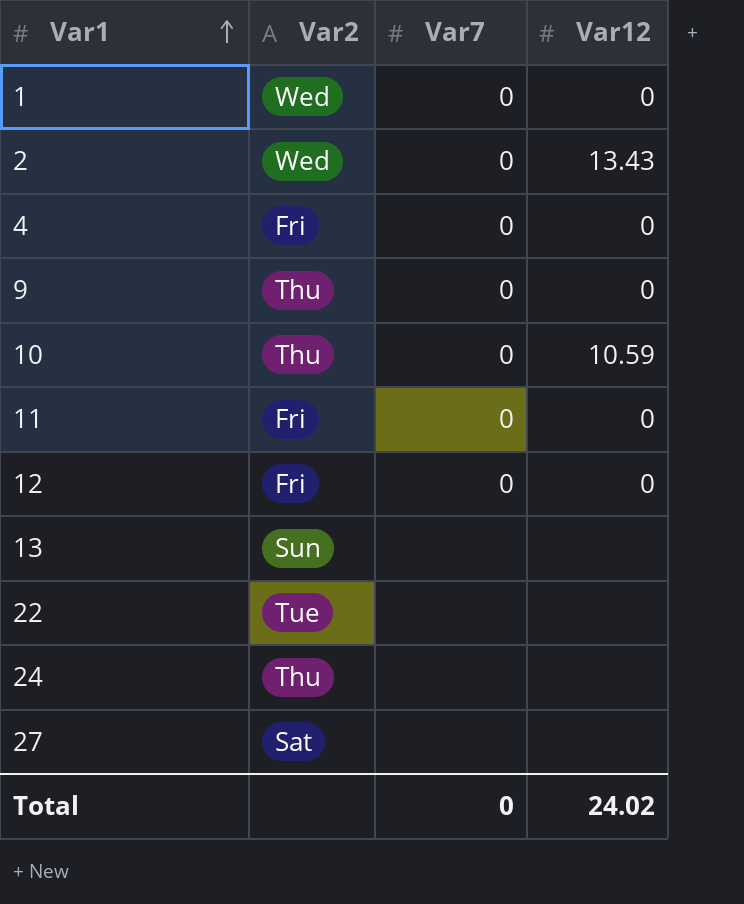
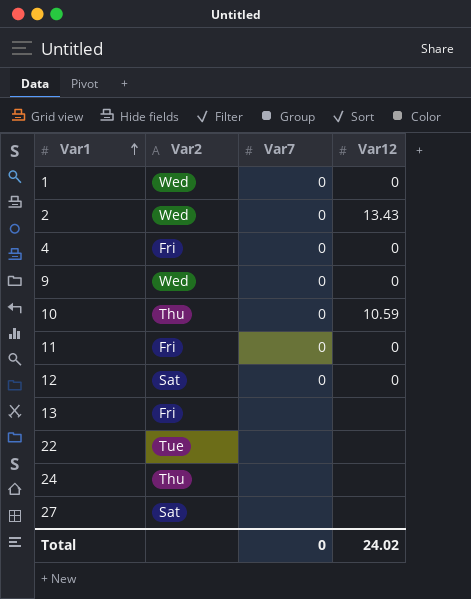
9 | Var2: Thu -> Wed
12 | Var2: Fri -> Sat
13 | Var2: Sun -> Fri

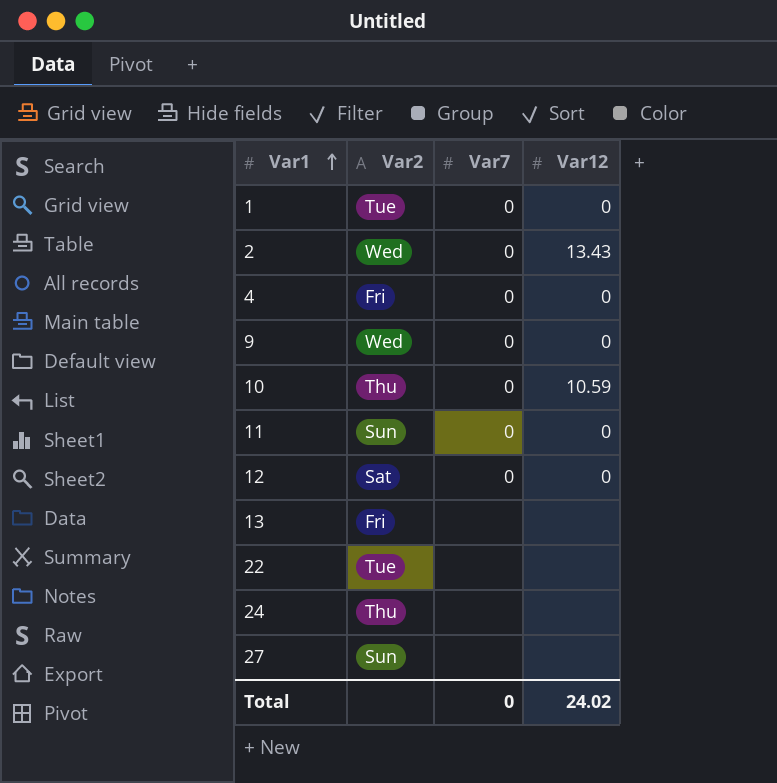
1 | Var2: Wed -> Tue
11 | Var2: Fri -> Sun
27 | Var2: Sat -> Sun

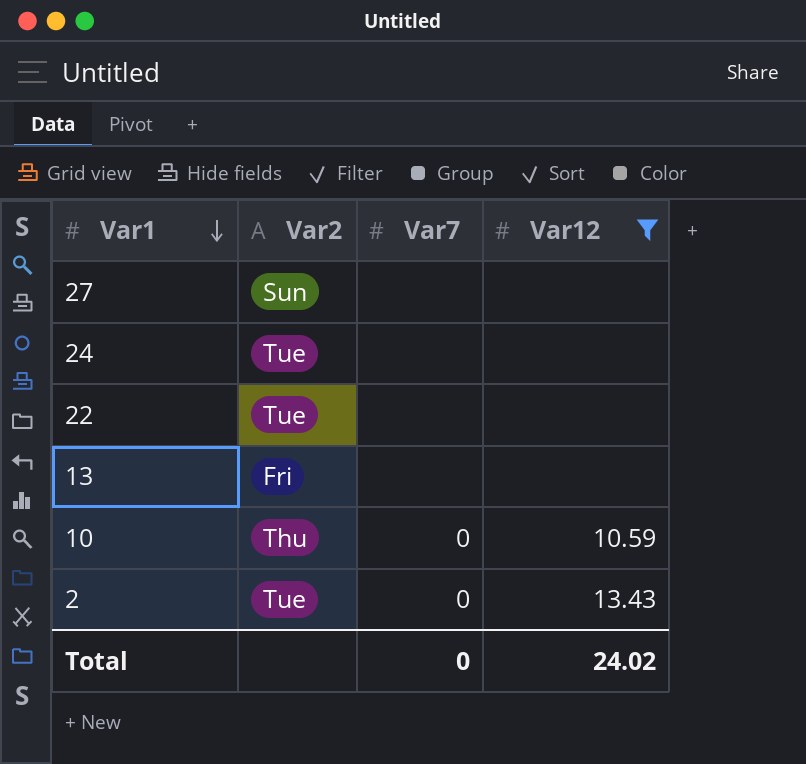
filter: none -> Var12 != 0
row order: Var1 ascending -> Var1 descending
24 | Var2: Thu -> Tue
2 | Var2: Wed -> Tue

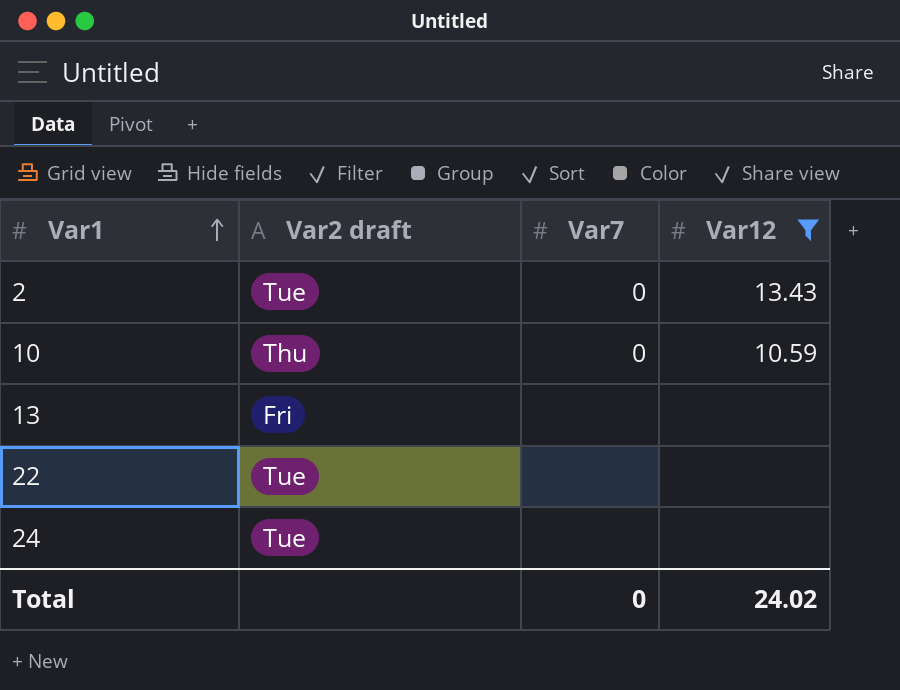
row order: Var1 descending -> Var1 ascending
column name: Var2 -> Var2 draft
row 27: Sun | none | none -> none

